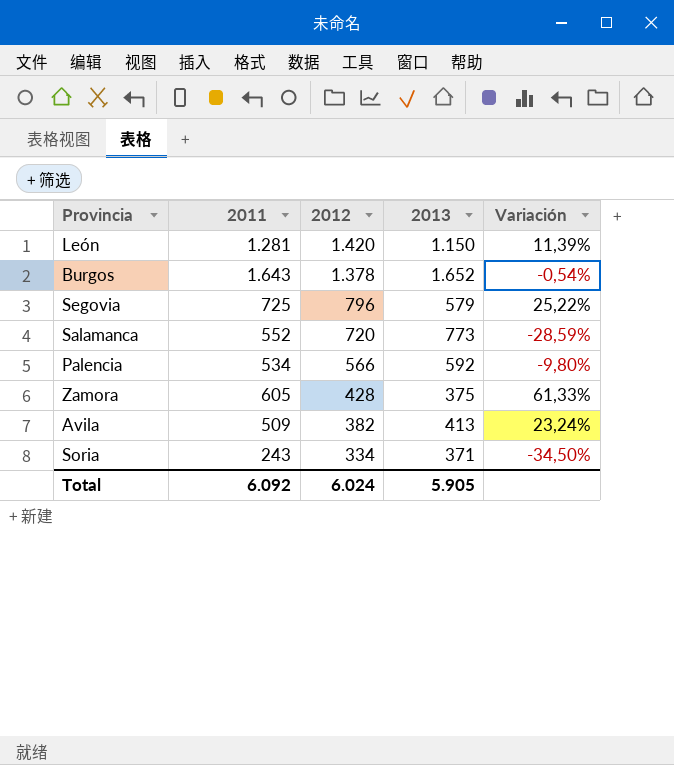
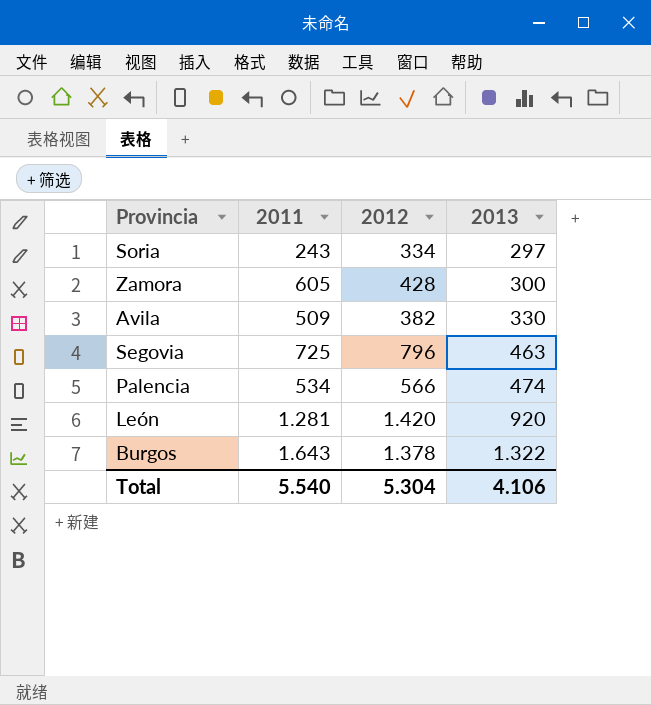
row order: 2012 descending -> 2013 ascending
column Variación | formula: ([2011] - [2013]) / [2013] -> none
row Salamanca: 552 | 720 | 773 | -28,59% -> none
Soria | 2013: 371 -> 297
Zamora | 2013: 375 -> 300
Avila | 2013: 413 -> 330
Segovia | 2013: 579 -> 463
Palencia | 2013: 592 -> 474
León | 2013: 1.150 -> 920
Burgos | 2013: 1.652 -> 1.322
Total | 2011: 6.092 -> 5.540
Total | 2012: 6.024 -> 5.304
Total | 2013: 5.905 -> 4.106

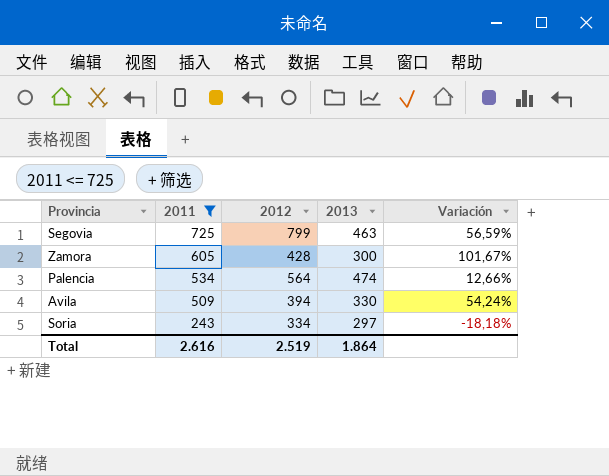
filter: none -> 2011 <= 725
row order: 2013 ascending -> 2011 descending
column Variación | formula: none -> ([2011] - [2013]) / [2013]
Segovia | 2012: 796 -> 799
Palencia | 2012: 566 -> 564
Avila | 2012: 382 -> 394
Total | 2011: 5.540 -> 2.616
Total | 2012: 5.304 -> 2.519
Total | 2013: 4.106 -> 1.864

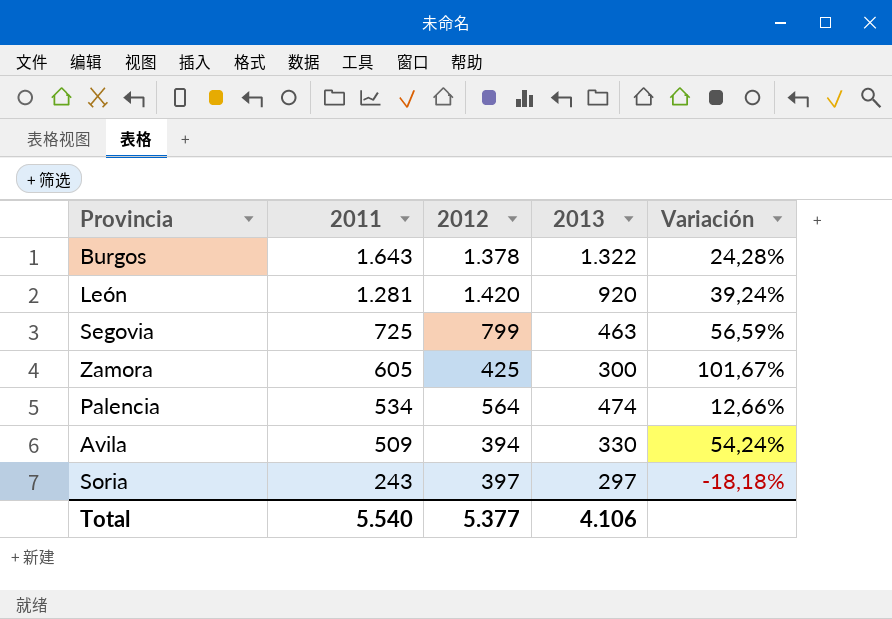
filter: 2011 <= 725 -> none
Zamora | 2012: 428 -> 425
Soria | 2012: 334 -> 397
Total | 2011: 2.616 -> 5.540
Total | 2012: 2.519 -> 5.377
Total | 2013: 1.864 -> 4.106

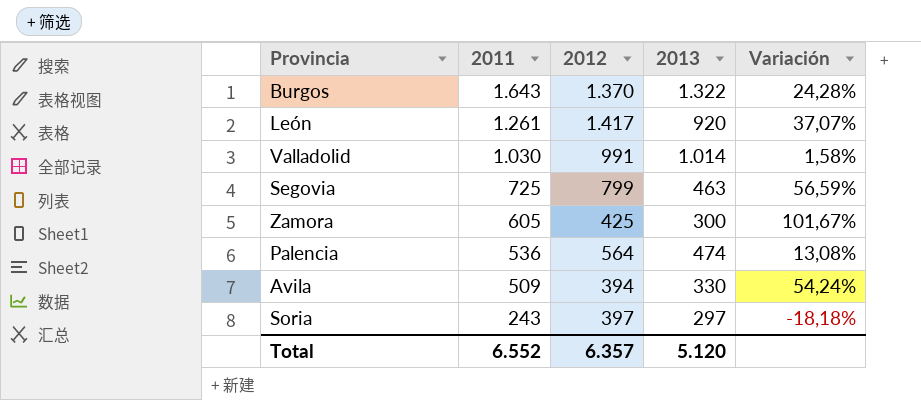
Burgos | 2012: 1.378 -> 1.370
León | 2011: 1.281 -> 1.261
León | 2012: 1.420 -> 1.417
León | Variación: 39,24% -> 37,07%
row Valladolid: none -> 1.030 | 991 | 1.014 | 1,58%
Palencia | 2011: 534 -> 536
Palencia | Variación: 12,66% -> 13,08%
Total | 2011: 5.540 -> 6.552
Total | 2012: 5.377 -> 6.357
Total | 2013: 4.106 -> 5.120

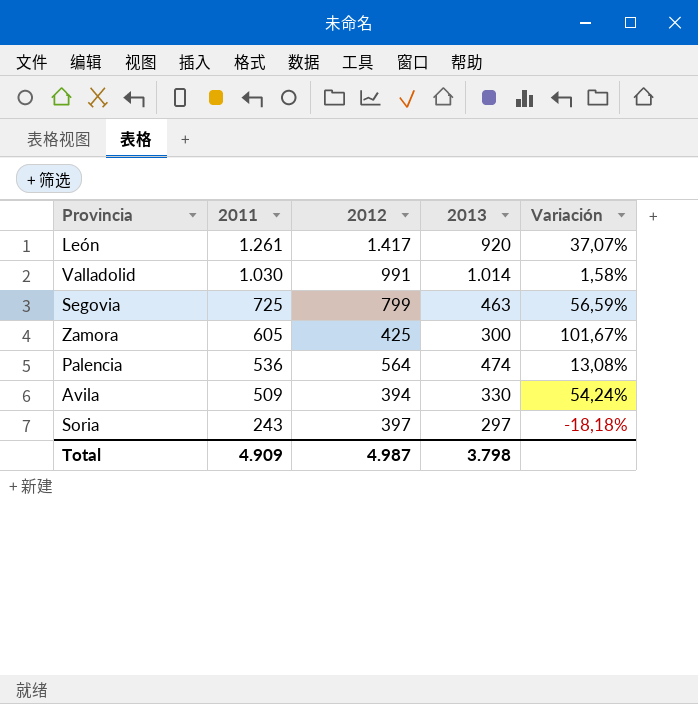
row Burgos: 1.643 | 1.370 | 1.322 | 24,28% -> none
Total | 2011: 6.552 -> 4.909
Total | 2012: 6.357 -> 4.987
Total | 2013: 5.120 -> 3.798

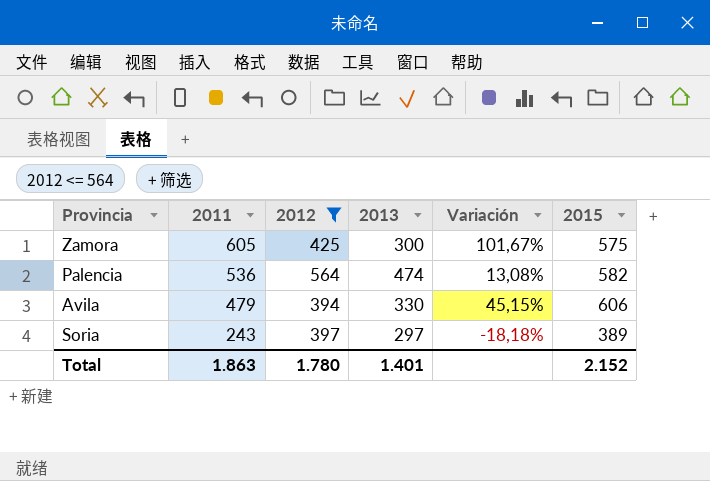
filter: none -> 2012 <= 564
column 2015 | position: none -> 6
Avila | 2011: 509 -> 479
Avila | Variación: 54,24% -> 45,15%
Total | 2011: 4.909 -> 1.863
Total | 2012: 4.987 -> 1.780
Total | 2013: 3.798 -> 1.401

